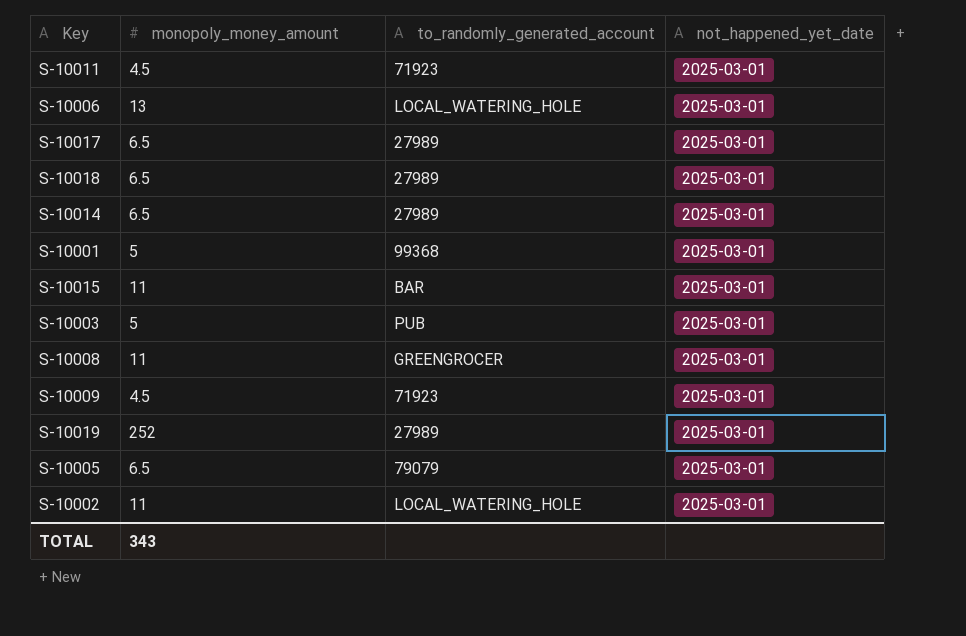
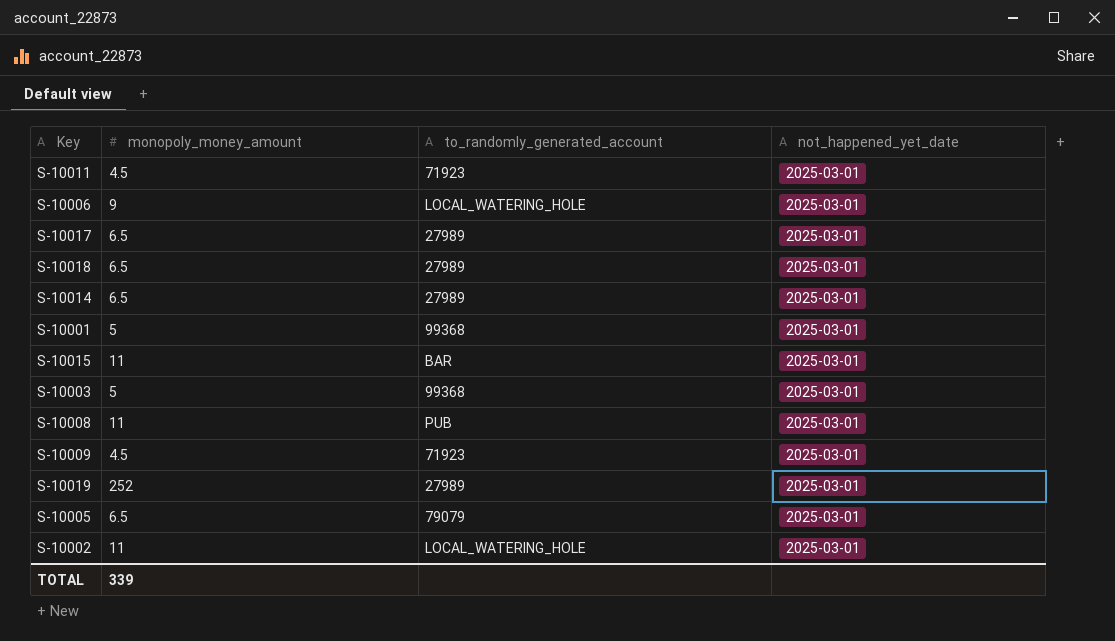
S-10006 | monopoly_money_amount: 13 -> 9
S-10003 | to_randomly_generated_account: PUB -> 99368
S-10008 | to_randomly_generated_account: GREENGROCER -> PUB
TOTAL | monopoly_money_amount: 343 -> 339

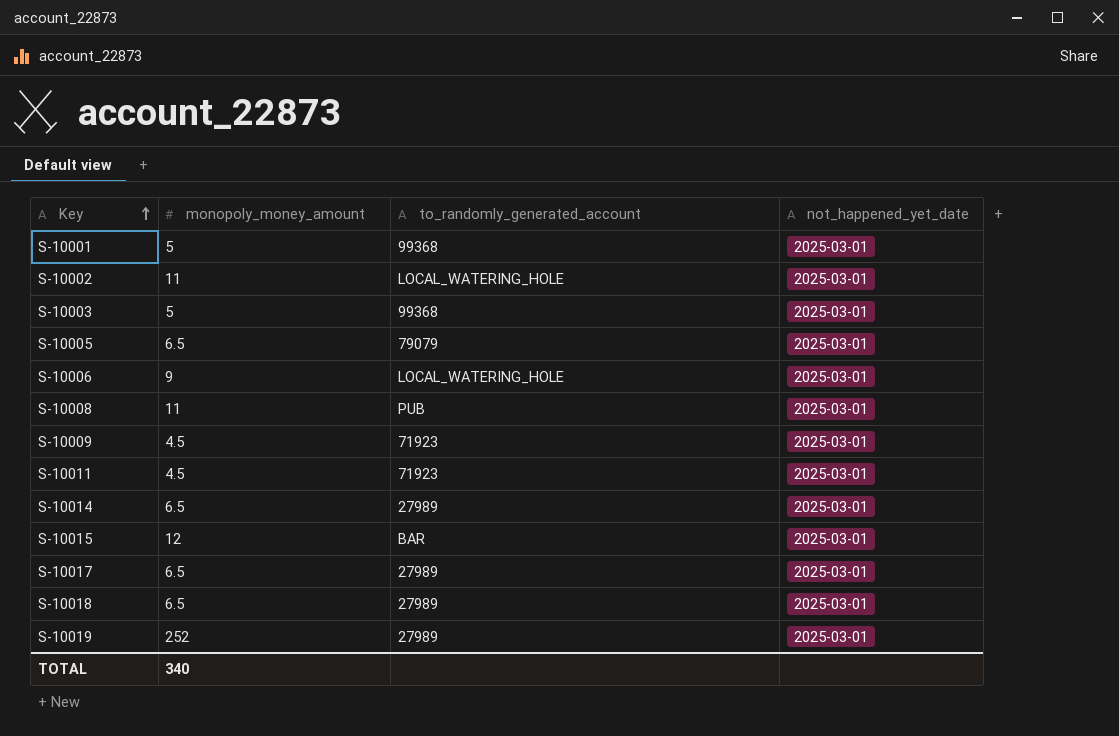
row order: none -> Key ascending
S-10015 | monopoly_money_amount: 11 -> 12
TOTAL | monopoly_money_amount: 339 -> 340

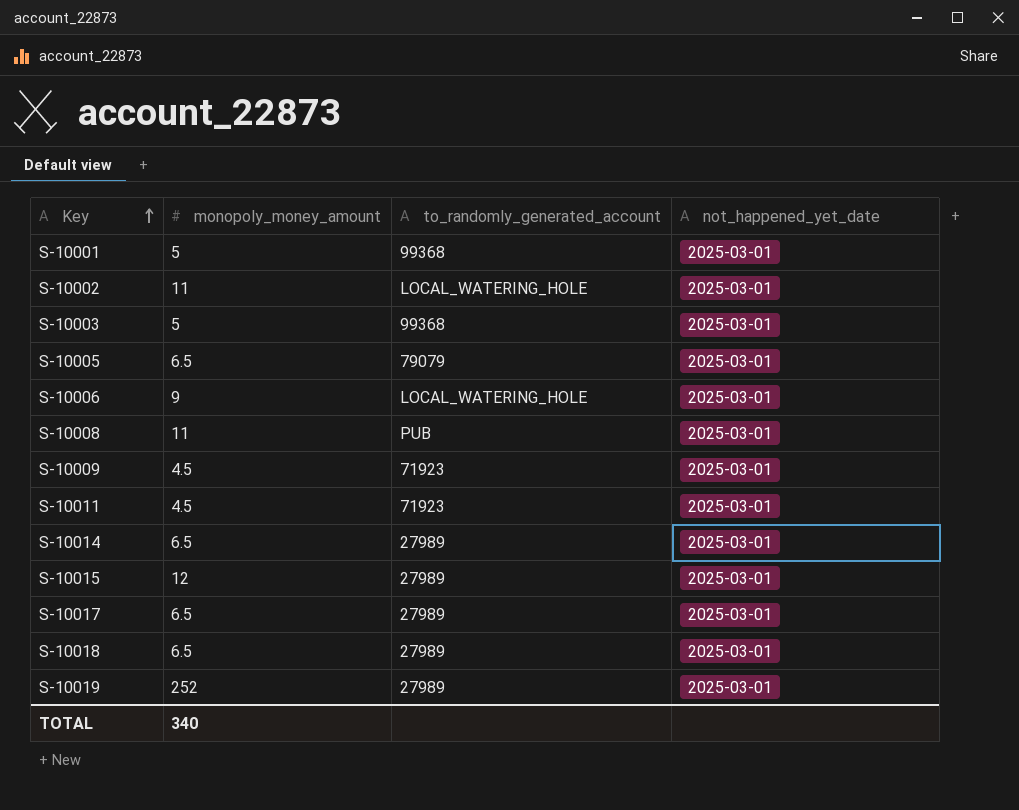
S-10015 | to_randomly_generated_account: BAR -> 27989

